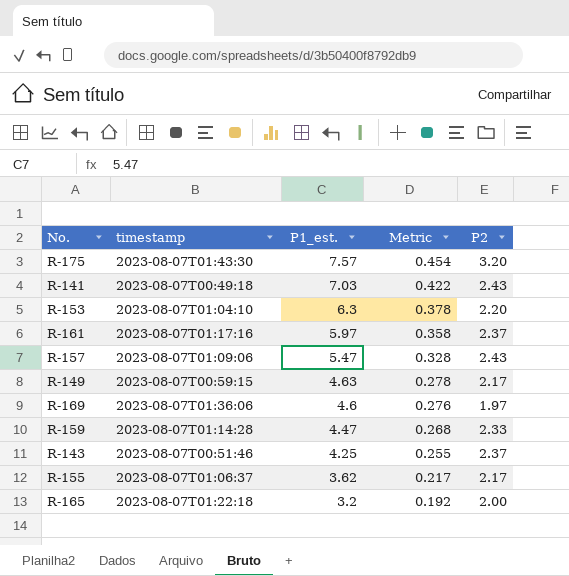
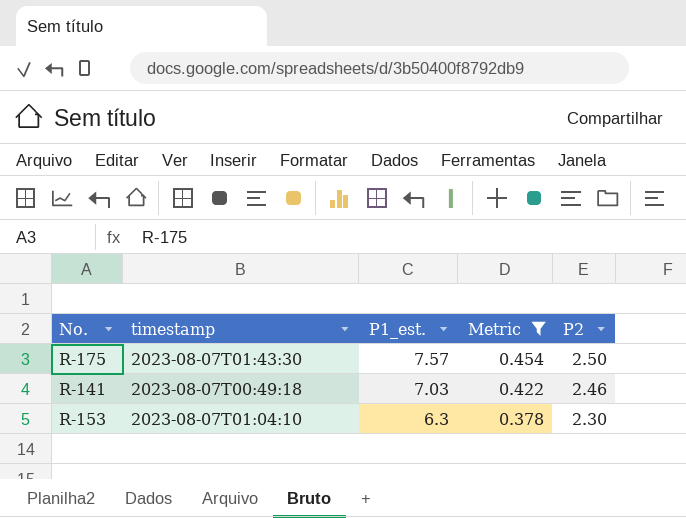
filter: none -> Metric >= 0.378
R-175 | P2: 3.20 -> 2.50
R-141 | P2: 2.43 -> 2.46
R-153 | P2: 2.20 -> 2.30

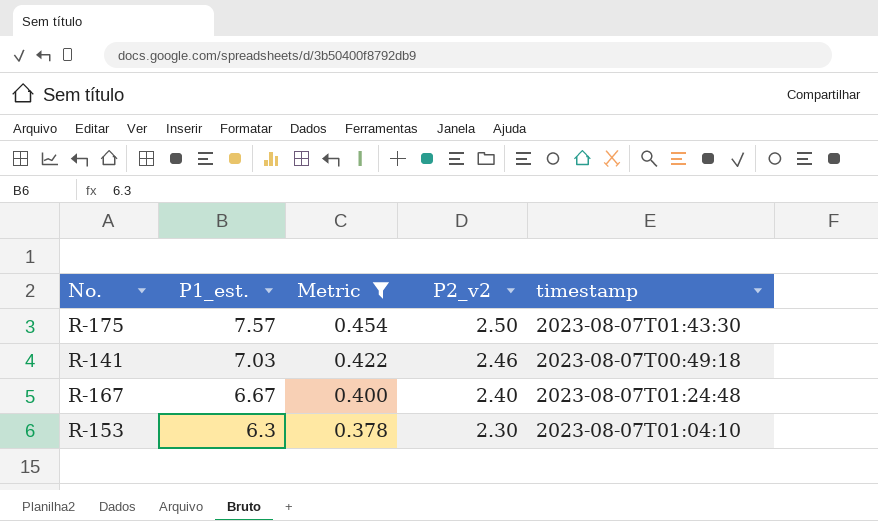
column name: P2 -> P2_v2
column timestamp | position: 2 -> 5
row R-167: none -> 6.67 | 0.400 | 2.40 | 2023-08-07T01:24:48

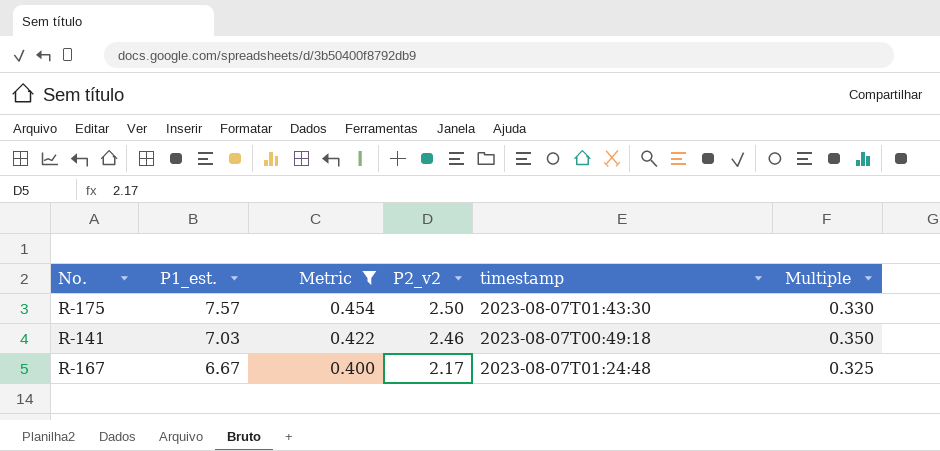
column Multiple | formula: none -> [P2_v2] / [P1_est.]
row R-153: 6.3 | 0.378 | 2.30 | 2023-08-07T01:04:10 -> none
R-167 | P2_v2: 2.40 -> 2.17

